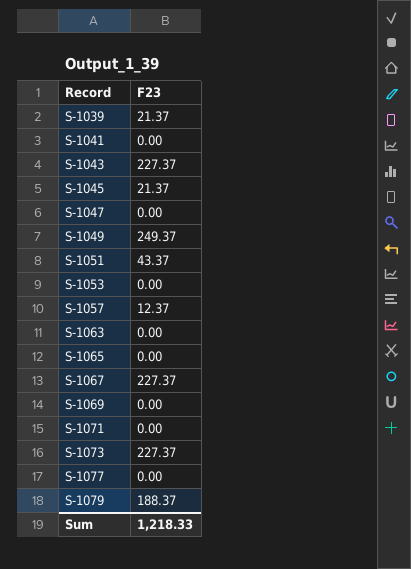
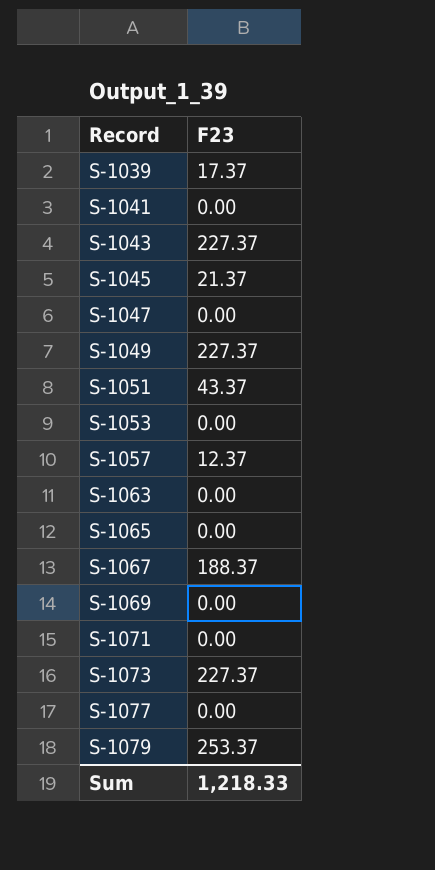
S-1039 | F23: 21.37 -> 17.37
S-1049 | F23: 249.37 -> 227.37
S-1067 | F23: 227.37 -> 188.37
S-1079 | F23: 188.37 -> 253.37

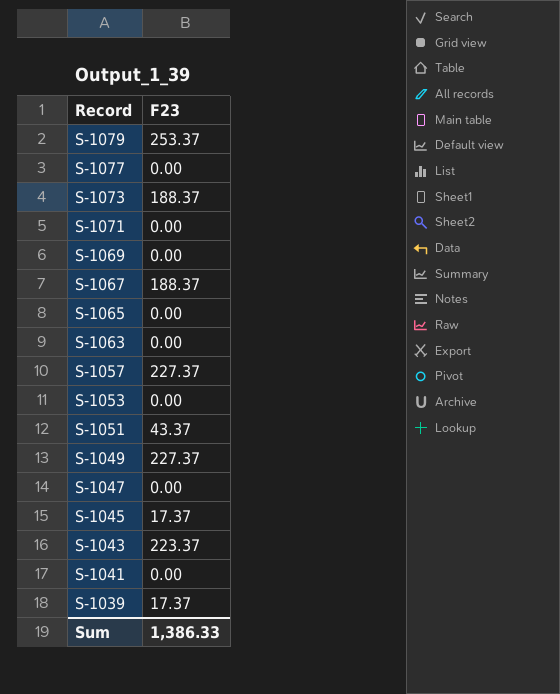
row order: Record ascending -> Record descending
S-1073 | F23: 227.37 -> 188.37
S-1057 | F23: 12.37 -> 227.37
S-1045 | F23: 21.37 -> 17.37
S-1043 | F23: 227.37 -> 223.37
Sum | F23: 1,218.33 -> 1,386.33

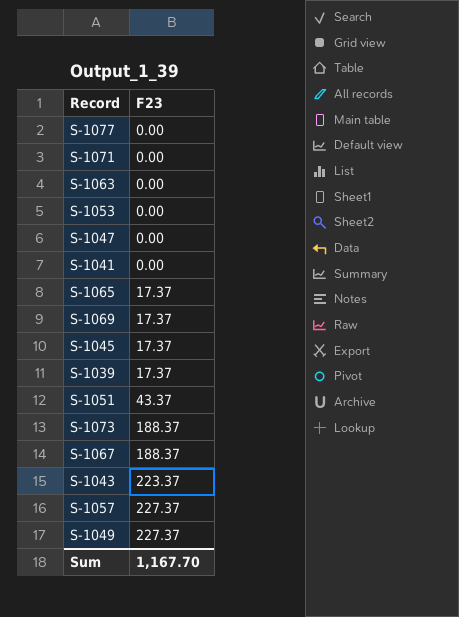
row order: Record descending -> F23 ascending
row S-1079: 253.37 -> none
S-1065 | F23: 0.00 -> 17.37
S-1069 | F23: 0.00 -> 17.37
Sum | F23: 1,386.33 -> 1,167.70

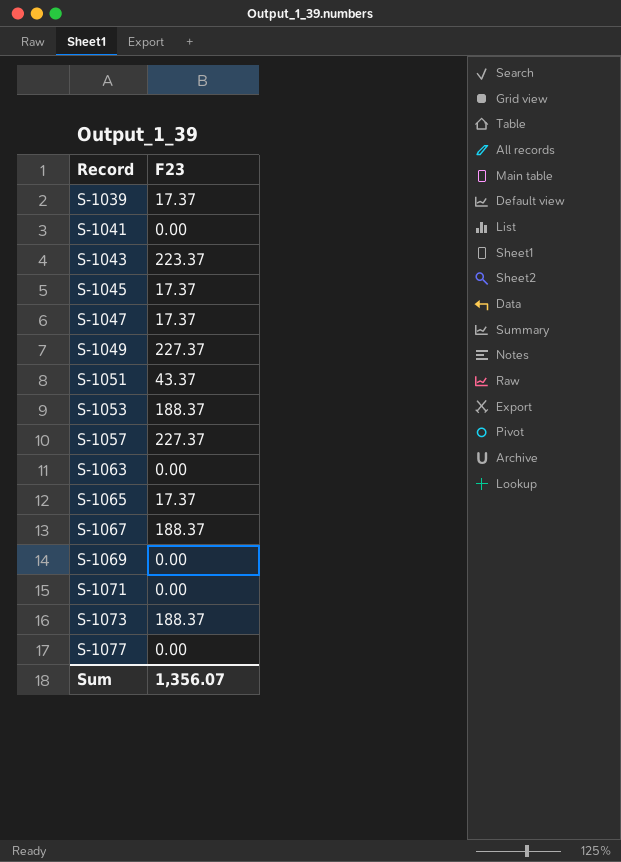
row order: F23 ascending -> Record ascending
S-1047 | F23: 0.00 -> 17.37
S-1053 | F23: 0.00 -> 188.37
S-1069 | F23: 17.37 -> 0.00
Sum | F23: 1,167.70 -> 1,356.07

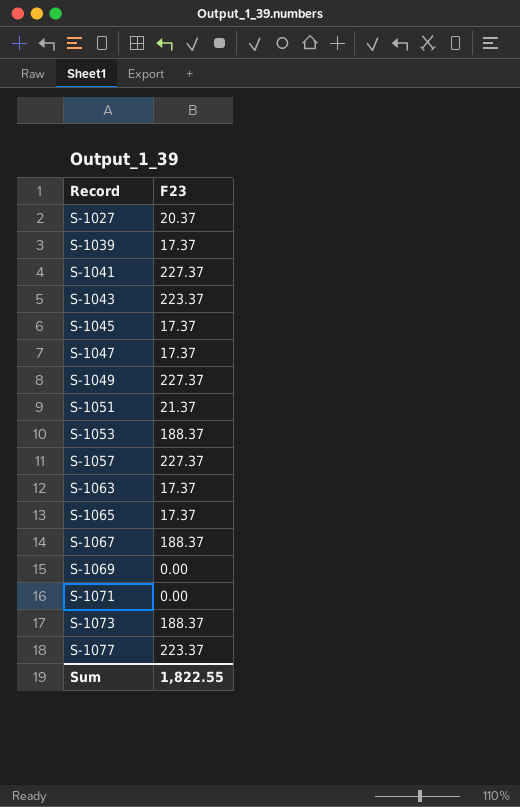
row S-1027: none -> 20.37
S-1041 | F23: 0.00 -> 227.37
S-1051 | F23: 43.37 -> 21.37
S-1063 | F23: 0.00 -> 17.37
S-1077 | F23: 0.00 -> 223.37
Sum | F23: 1,356.07 -> 1,822.55

